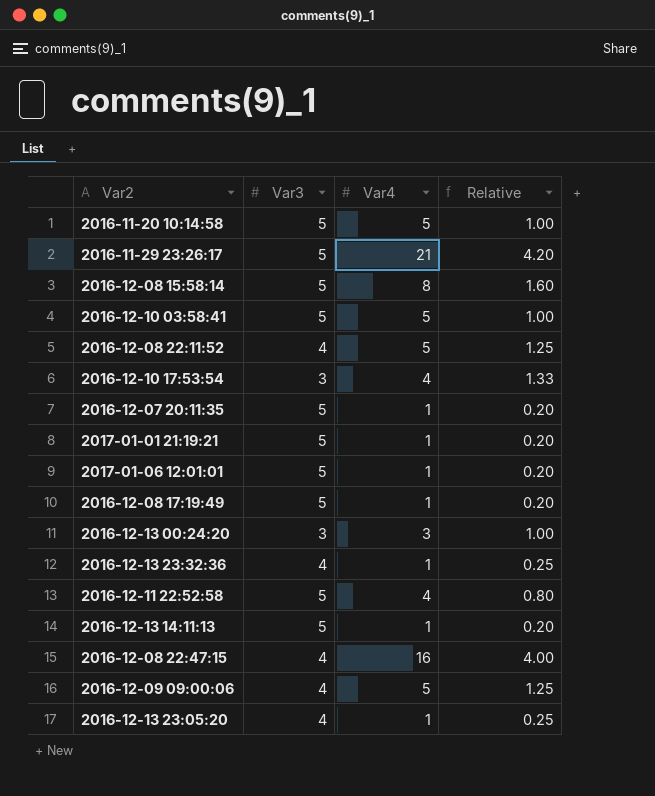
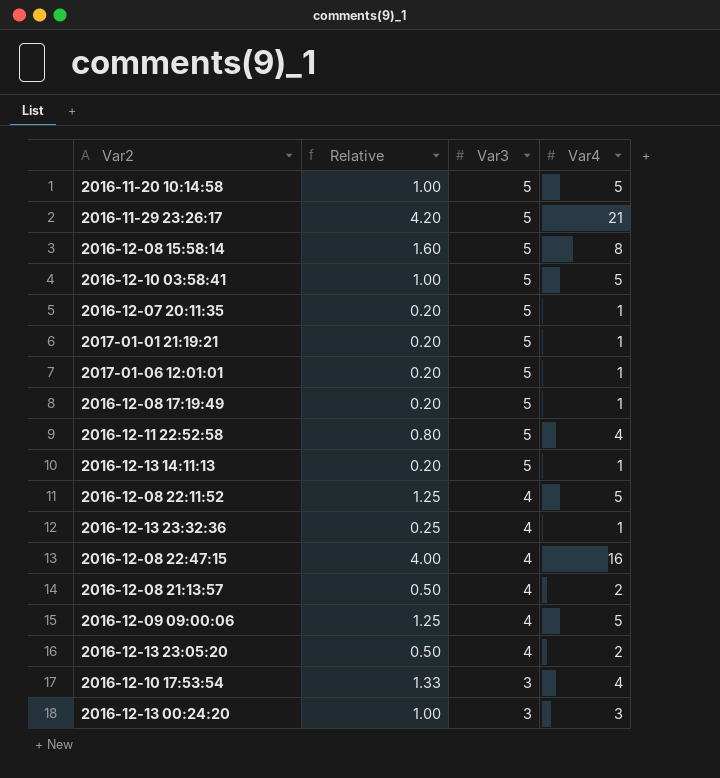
row order: none -> Var3 descending
column Relative | position: 4 -> 2
row 2016-12-08 21:13:57: none -> 0.50 | 4 | 2
2016-12-13 23:05:20 | Relative: 0.25 -> 0.50
2016-12-13 23:05:20 | Var4: 1 -> 2

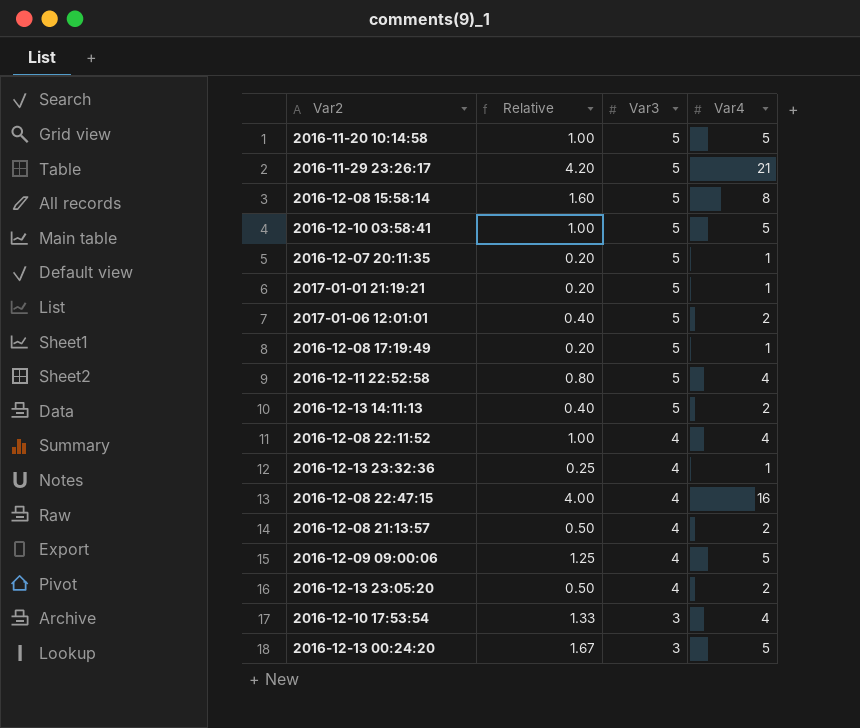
2017-01-06 12:01:01 | Relative: 0.20 -> 0.40
2017-01-06 12:01:01 | Var4: 1 -> 2
2016-12-13 14:11:13 | Relative: 0.20 -> 0.40
2016-12-13 14:11:13 | Var4: 1 -> 2
2016-12-08 22:11:52 | Relative: 1.25 -> 1.00
2016-12-08 22:11:52 | Var4: 5 -> 4
2016-12-13 00:24:20 | Relative: 1.00 -> 1.67
2016-12-13 00:24:20 | Var4: 3 -> 5

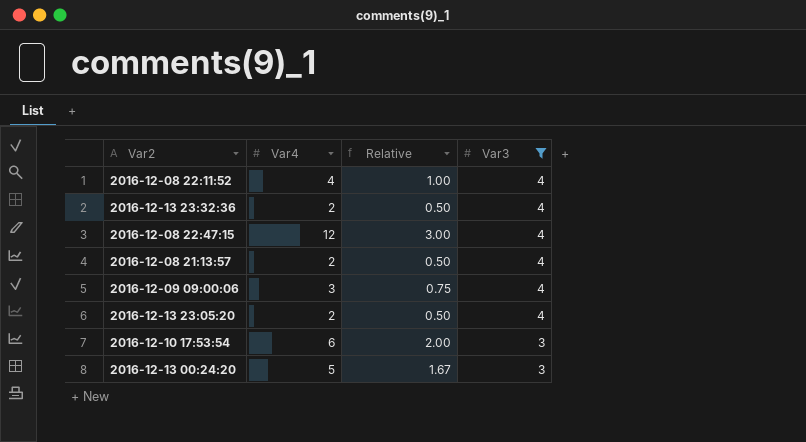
filter: none -> Var3 != 5
column Var4 | position: 4 -> 2
2016-12-13 23:32:36 | Var4: 1 -> 2
2016-12-13 23:32:36 | Relative: 0.25 -> 0.50
2016-12-08 22:47:15 | Var4: 16 -> 12
2016-12-08 22:47:15 | Relative: 4.00 -> 3.00
2016-12-09 09:00:06 | Var4: 5 -> 3
2016-12-09 09:00:06 | Relative: 1.25 -> 0.75
2016-12-10 17:53:54 | Var4: 4 -> 6
2016-12-10 17:53:54 | Relative: 1.33 -> 2.00

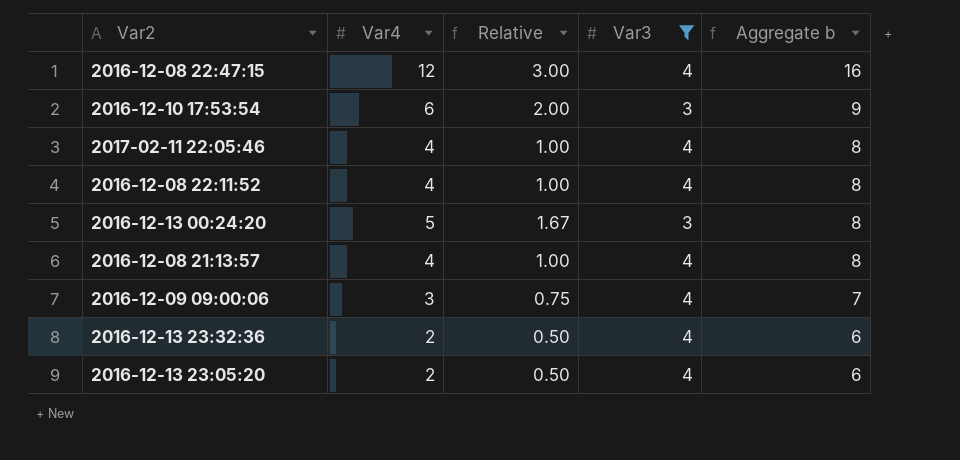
row order: Var3 descending -> Aggregate b descending
column Aggregate b | formula: none -> [Var4] + [Var3]
row 2017-02-11 22:05:46: none -> 4 | 1.00 | 4 | 8
2016-12-08 21:13:57 | Var4: 2 -> 4
2016-12-08 21:13:57 | Relative: 0.50 -> 1.00

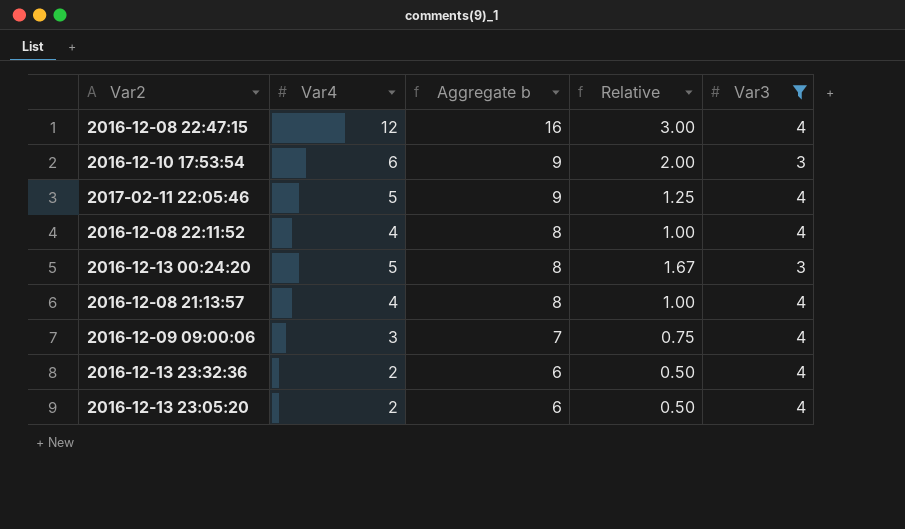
column Aggregate b | position: 5 -> 3
2017-02-11 22:05:46 | Var4: 4 -> 5
2017-02-11 22:05:46 | Aggregate b: 8 -> 9
2017-02-11 22:05:46 | Relative: 1.00 -> 1.25

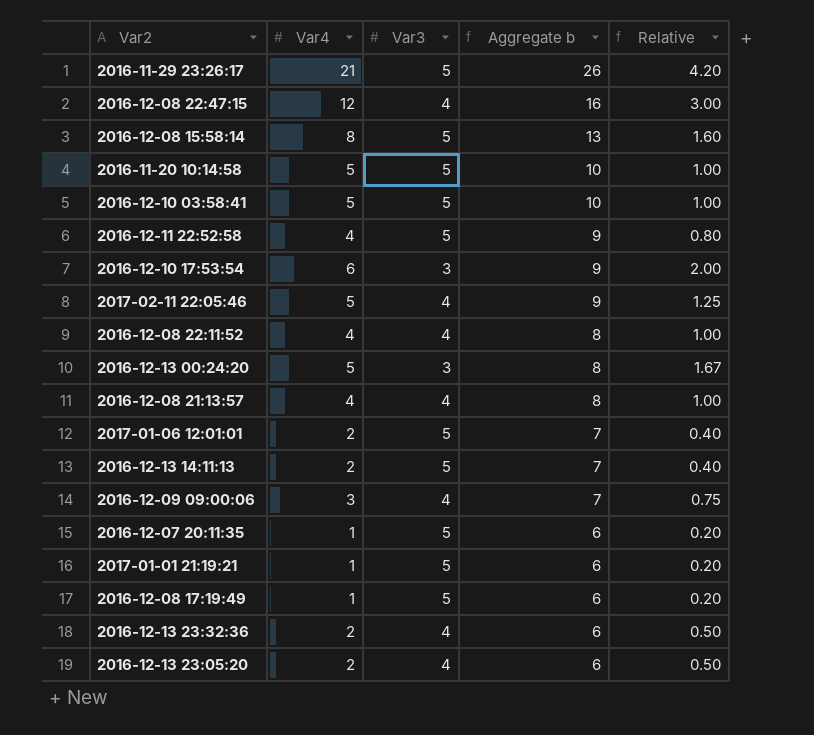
filter: Var3 != 5 -> none
column Var3 | position: 5 -> 3

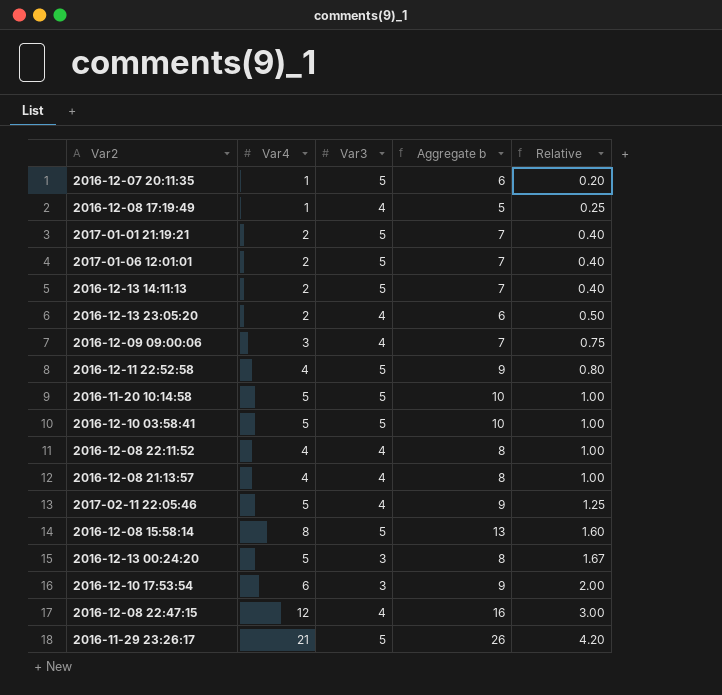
row order: Aggregate b descending -> Relative ascending
row 2016-12-13 23:32:36: 2 | 4 | 6 | 0.50 -> none
2016-12-08 17:19:49 | Var3: 5 -> 4
2016-12-08 17:19:49 | Aggregate b: 6 -> 5
2016-12-08 17:19:49 | Relative: 0.20 -> 0.25
2017-01-01 21:19:21 | Var4: 1 -> 2
2017-01-01 21:19:21 | Aggregate b: 6 -> 7
2017-01-01 21:19:21 | Relative: 0.20 -> 0.40

